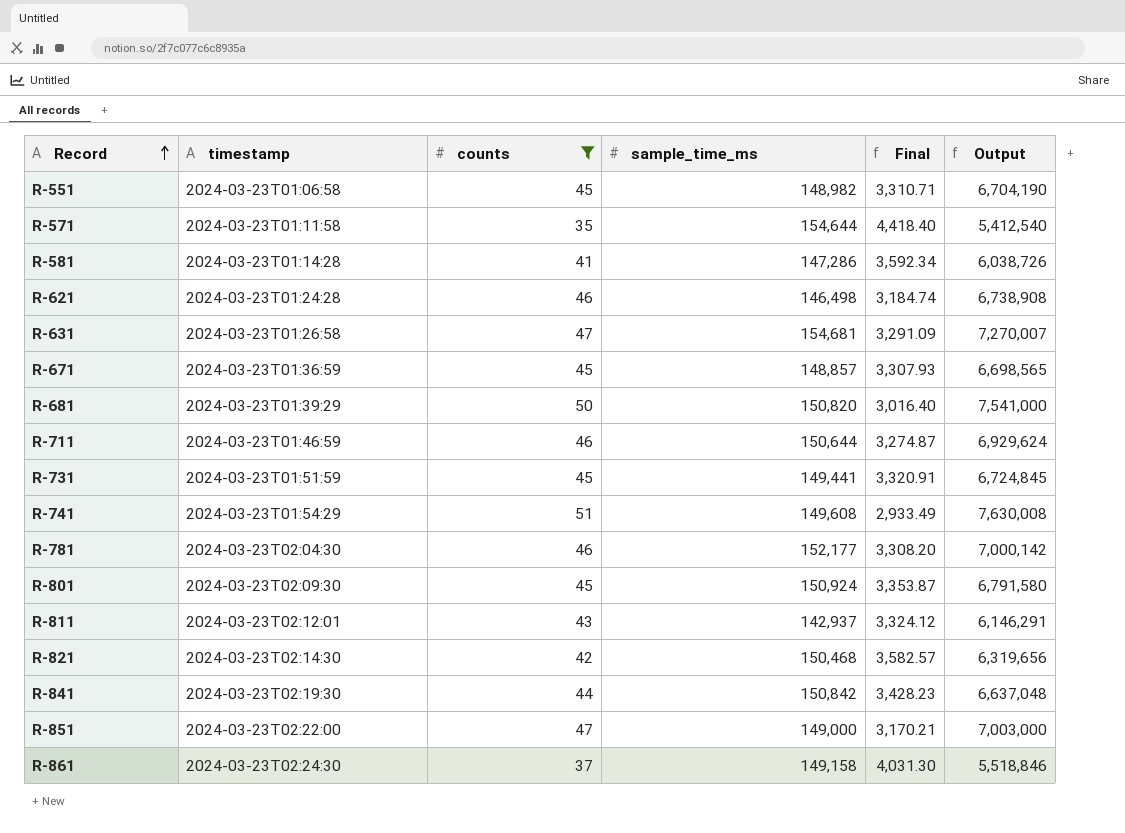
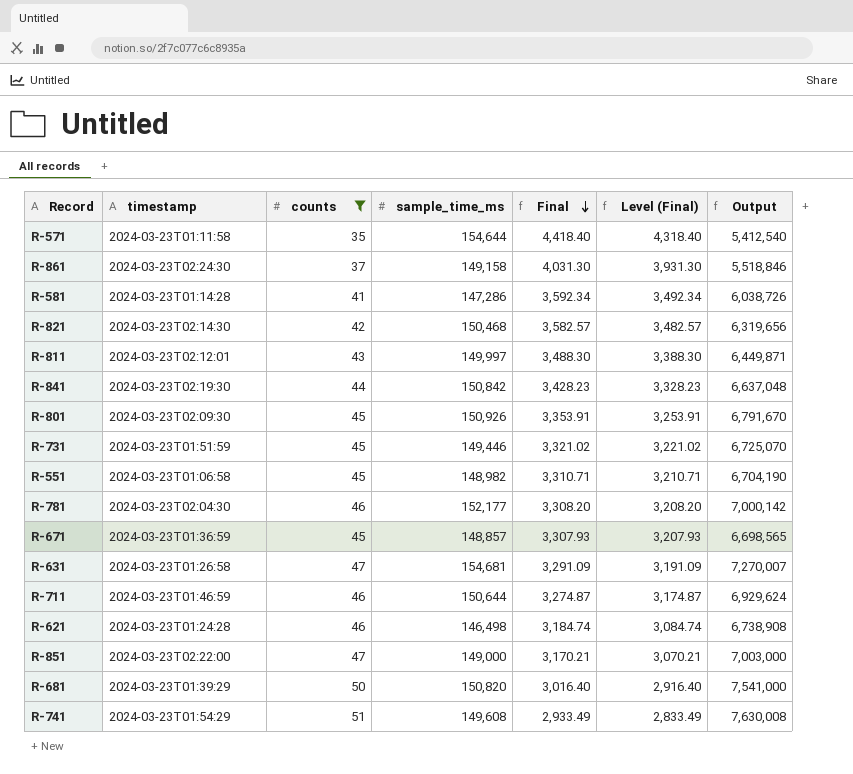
row order: Record ascending -> Final descending
column Level (Final) | formula: none -> [Final] - 100
R-811 | sample_time_ms: 142,937 -> 149,997
R-811 | Final: 3,324.12 -> 3,488.30
R-811 | Output: 6,146,291 -> 6,449,871
R-801 | sample_time_ms: 150,924 -> 150,926
R-801 | Final: 3,353.87 -> 3,353.91
R-801 | Output: 6,791,580 -> 6,791,670
R-731 | sample_time_ms: 149,441 -> 149,446
R-731 | Final: 3,320.91 -> 3,321.02
R-731 | Output: 6,724,845 -> 6,725,070

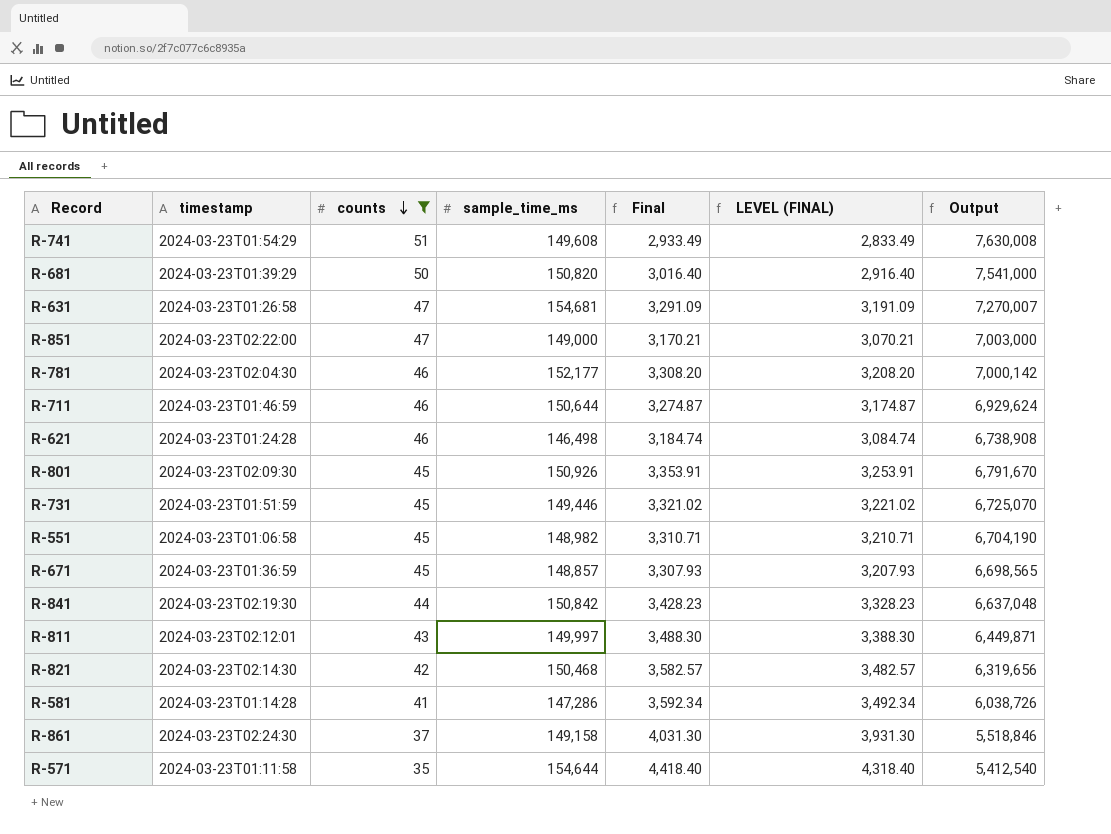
row order: Final descending -> counts descending
column name: Level (Final) -> LEVEL (FINAL)

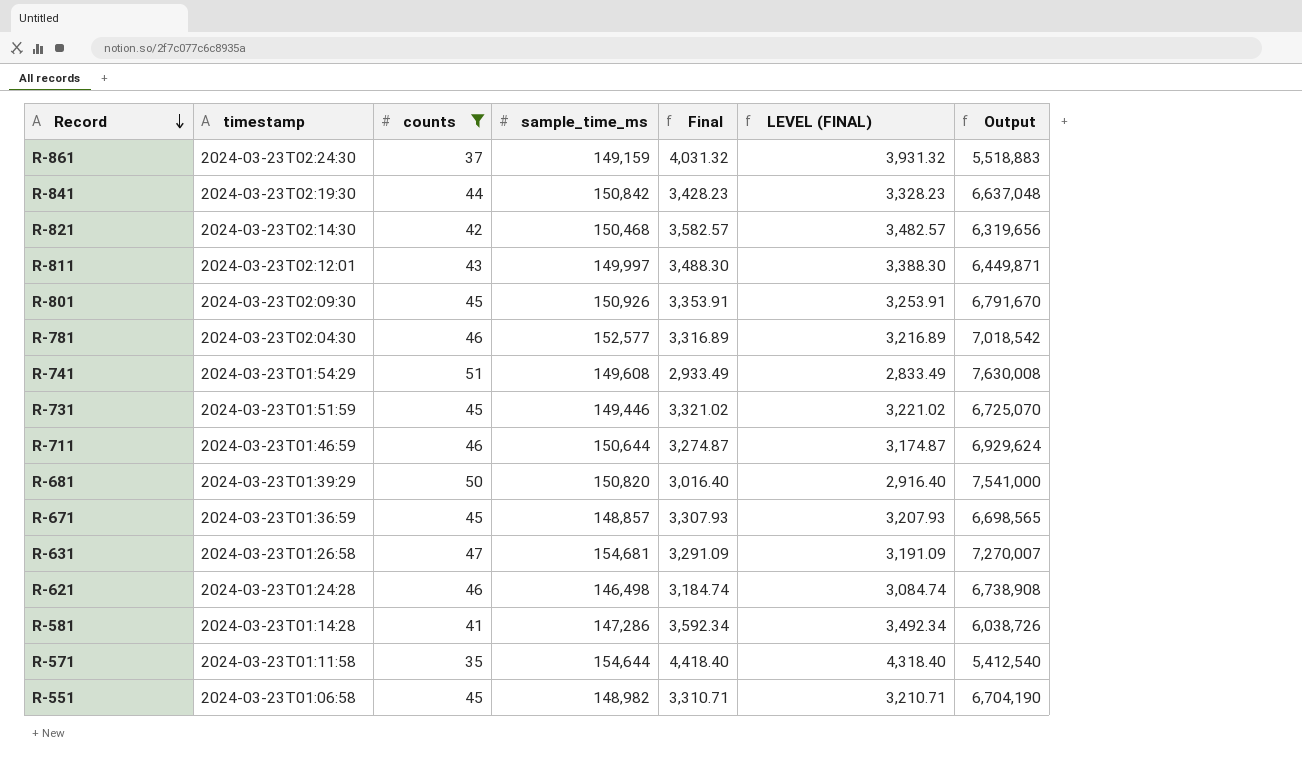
row order: counts descending -> Record descending
row R-851: 2024-03-23T02:22:00 | 47 | 149,000 | 3,170.21 | 3,070.21 | 7,003,000 -> none
R-861 | sample_time_ms: 149,158 -> 149,159
R-861 | Final: 4,031.30 -> 4,031.32
R-861 | LEVEL (FINAL): 3,931.30 -> 3,931.32
R-861 | Output: 5,518,846 -> 5,518,883
R-781 | sample_time_ms: 152,177 -> 152,577
R-781 | Final: 3,308.20 -> 3,316.89
R-781 | LEVEL (FINAL): 3,208.20 -> 3,216.89
R-781 | Output: 7,000,142 -> 7,018,542

